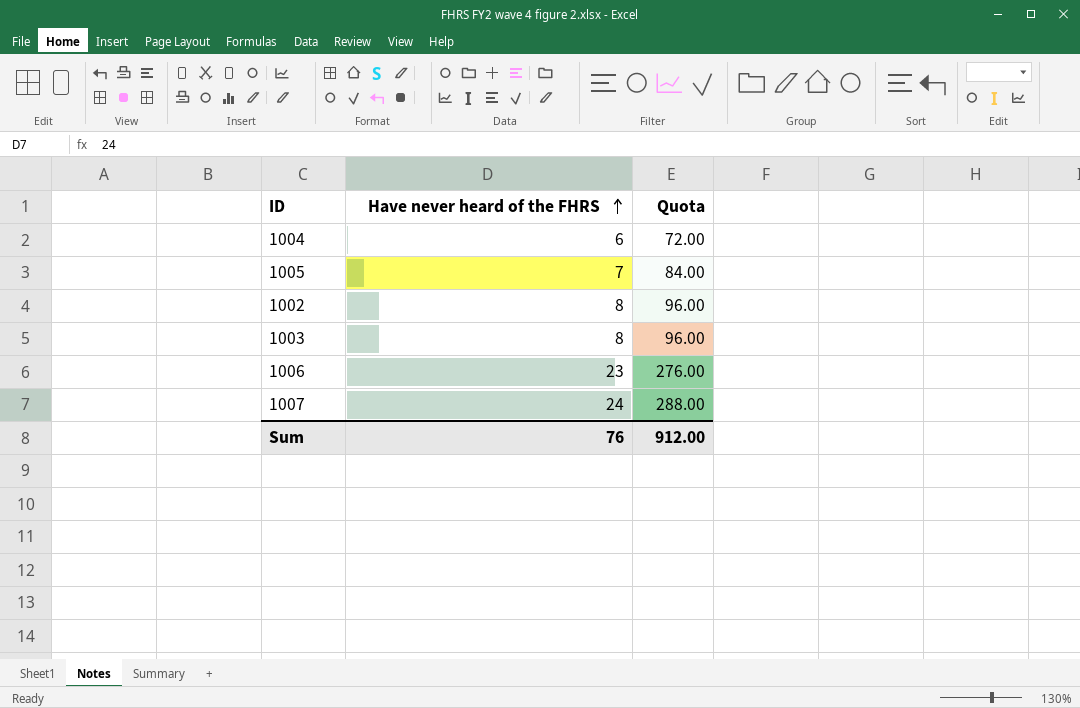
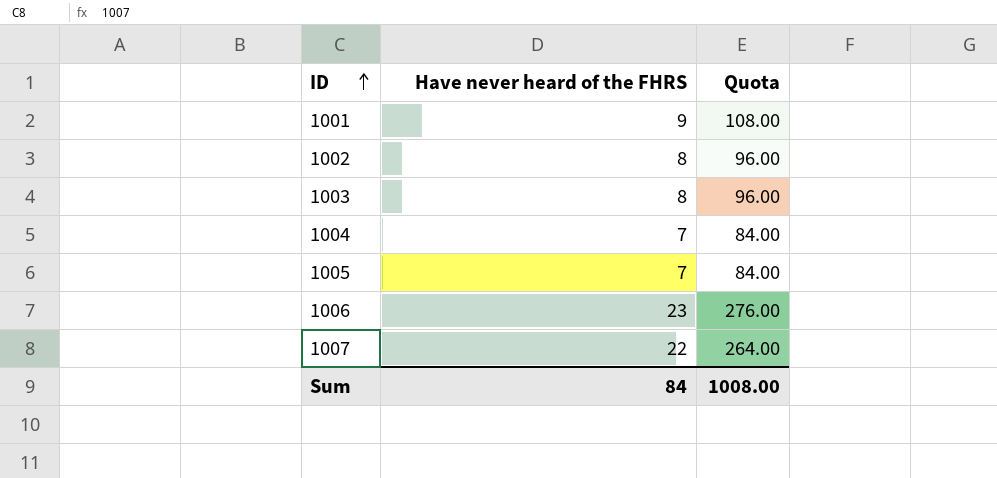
row order: Have never heard of the FHRS ascending -> ID ascending
row 1001: none -> 9 | 108.00
1004 | Have never heard of the FHRS: 6 -> 7
1004 | Quota: 72.00 -> 84.00
1007 | Have never heard of the FHRS: 24 -> 22
1007 | Quota: 288.00 -> 264.00
Sum | Have never heard of the FHRS: 76 -> 84
Sum | Quota: 912.00 -> 1008.00

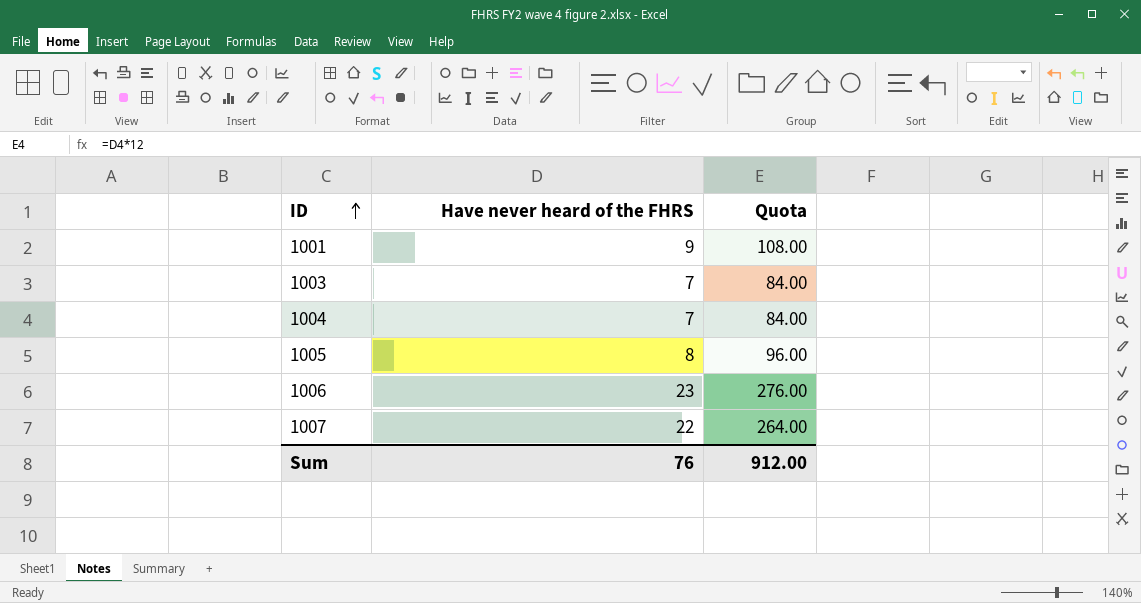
row 1002: 8 | 96.00 -> none
1003 | Have never heard of the FHRS: 8 -> 7
1003 | Quota: 96.00 -> 84.00
1005 | Have never heard of the FHRS: 7 -> 8
1005 | Quota: 84.00 -> 96.00
Sum | Have never heard of the FHRS: 84 -> 76
Sum | Quota: 1008.00 -> 912.00

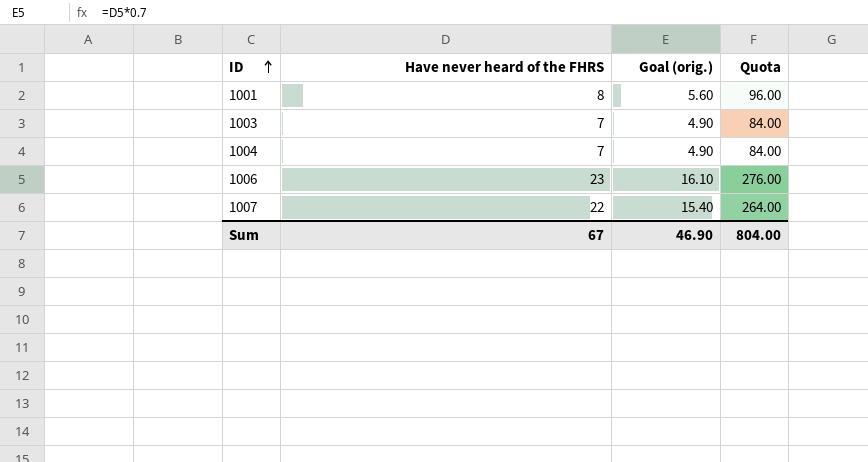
column Goal (orig.) | formula: none -> [Have never heard of the FHRS] * 0.7
row 1005: 8 | 96.00 -> none
1001 | Have never heard of the FHRS: 9 -> 8
1001 | Quota: 108.00 -> 96.00
Sum | Have never heard of the FHRS: 76 -> 67
Sum | Quota: 912.00 -> 804.00

